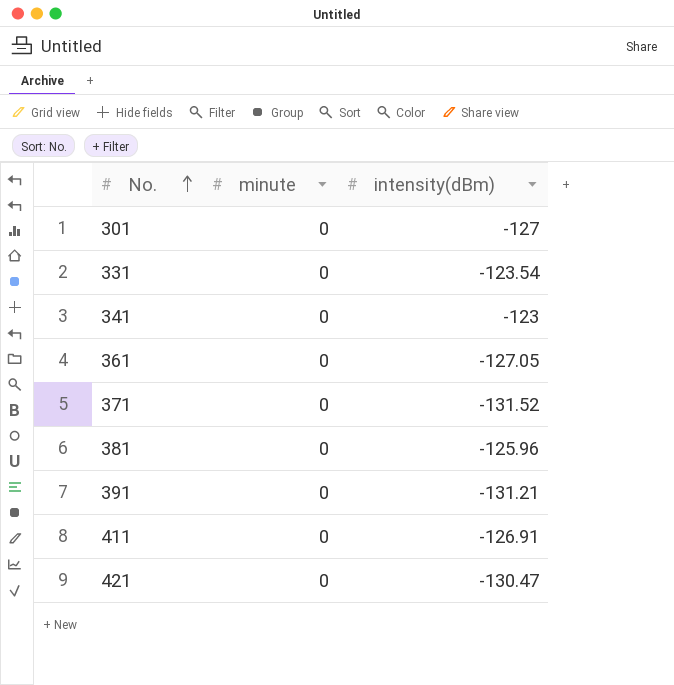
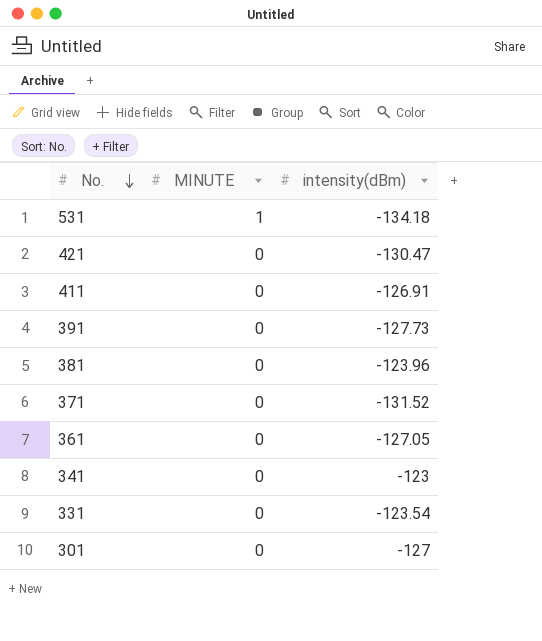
row order: No. ascending -> No. descending
column name: minute -> MINUTE
row 531: none -> 1 | -134.18
391 | intensity(dBm): -131.21 -> -127.73
381 | intensity(dBm): -125.96 -> -123.96

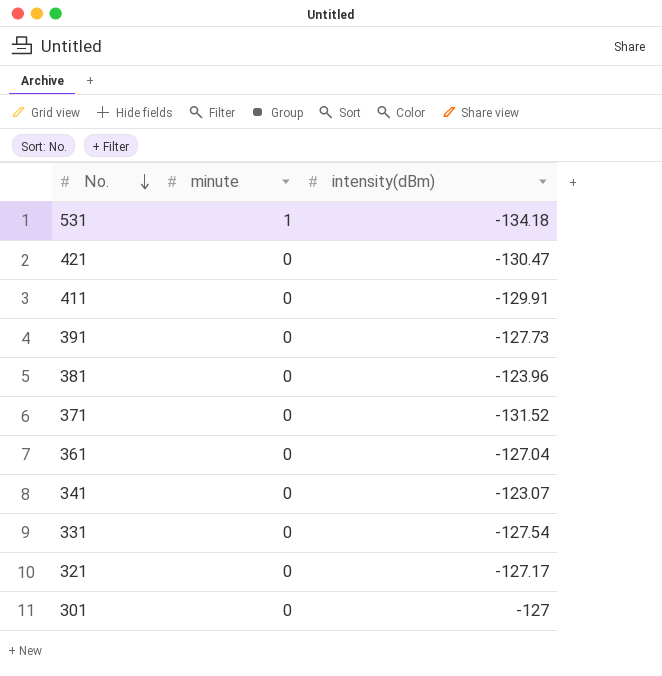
column name: MINUTE -> minute
411 | intensity(dBm): -126.91 -> -129.91
361 | intensity(dBm): -127.05 -> -127.04
341 | intensity(dBm): -123 -> -123.07
331 | intensity(dBm): -123.54 -> -127.54
row 321: none -> 0 | -127.17

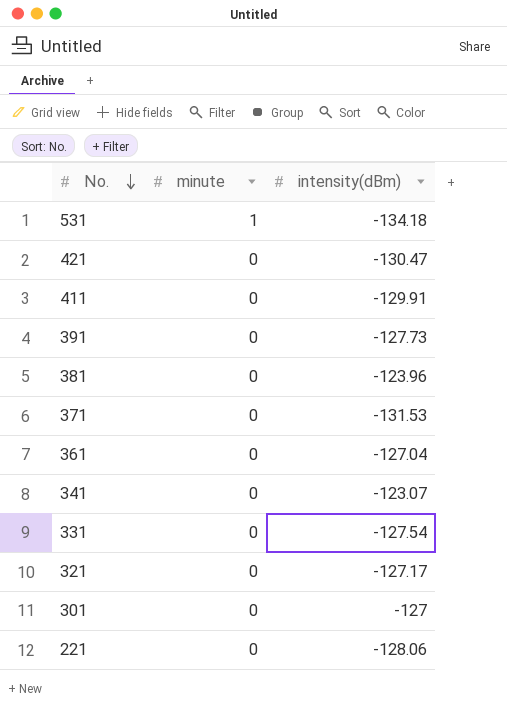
371 | intensity(dBm): -131.52 -> -131.53
row 221: none -> 0 | -128.06

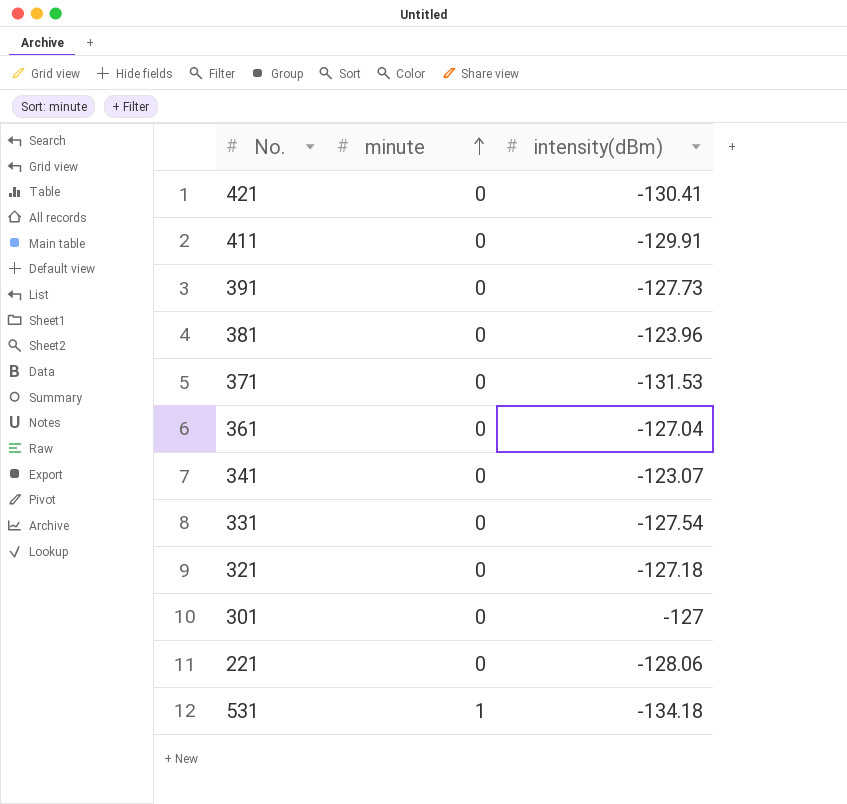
row order: No. descending -> minute ascending
421 | intensity(dBm): -130.47 -> -130.41
321 | intensity(dBm): -127.17 -> -127.18

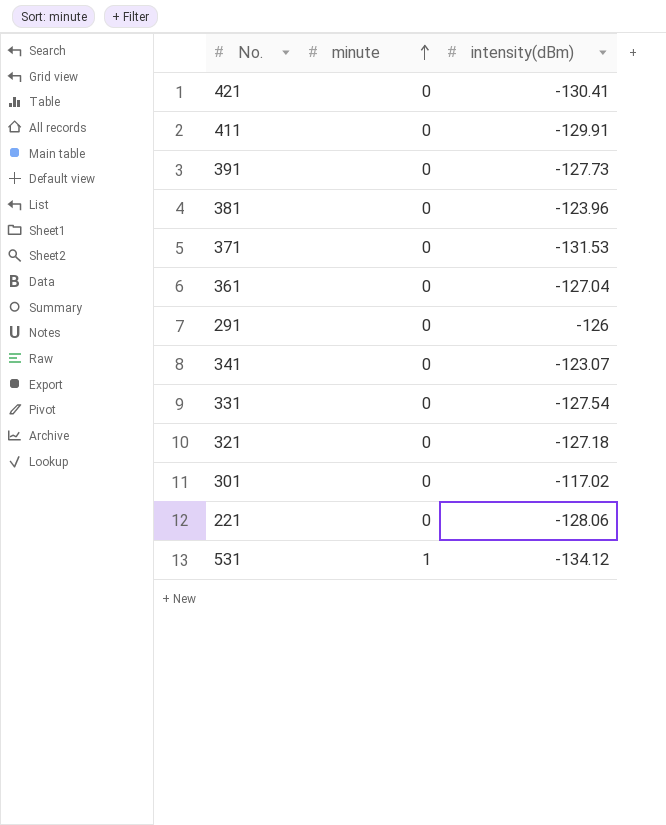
row 291: none -> 0 | -126
301 | intensity(dBm): -127 -> -117.02
531 | intensity(dBm): -134.18 -> -134.12

